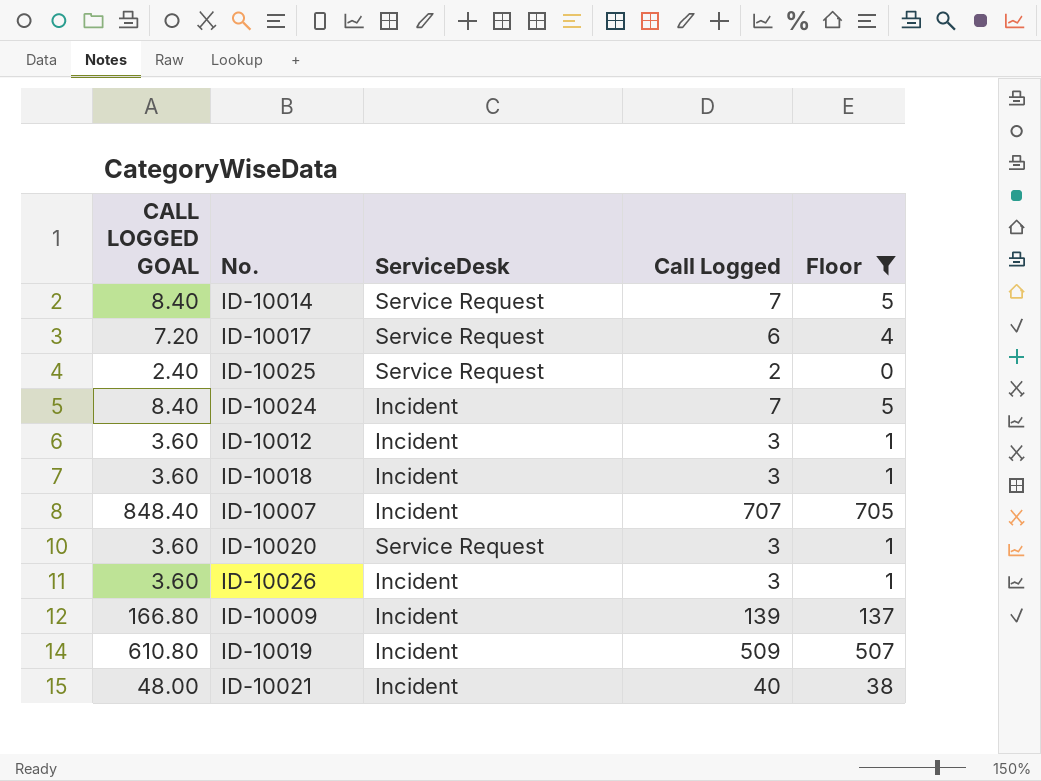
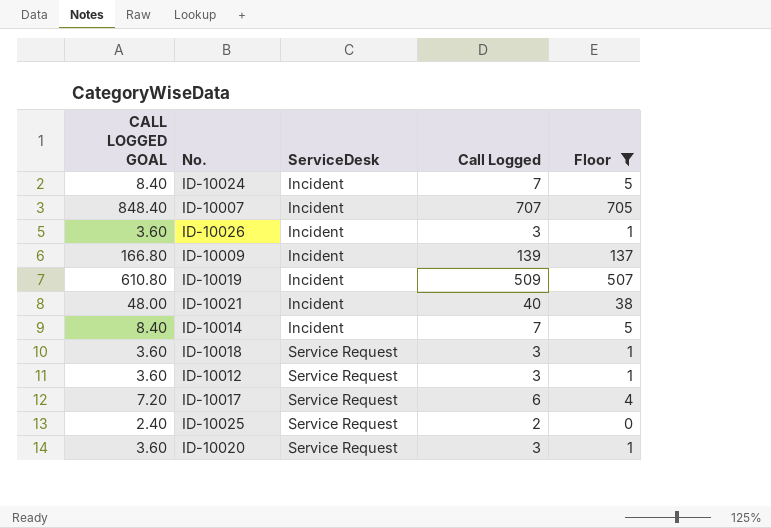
row order: none -> ServiceDesk ascending
ID-10014 | ServiceDesk: Service Request -> Incident
ID-10018 | ServiceDesk: Incident -> Service Request
ID-10012 | ServiceDesk: Incident -> Service Request

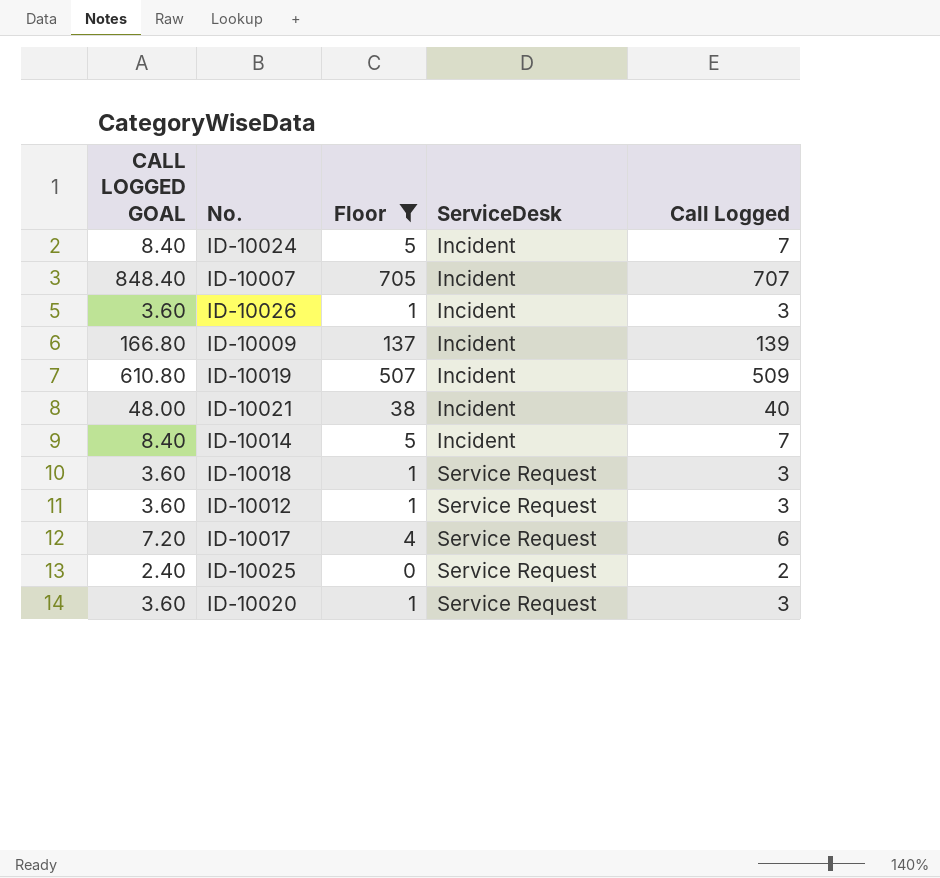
column Floor | position: 5 -> 3

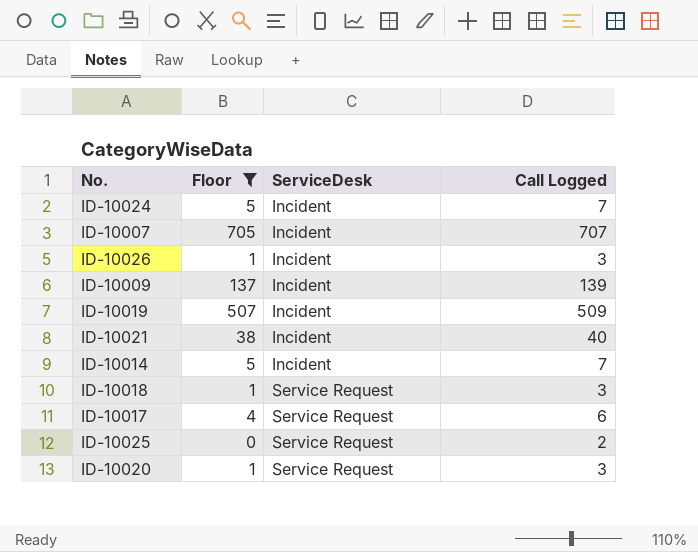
column CALL LOGGED GOAL | formula: [Call Logged] * 1.2 -> none
row ID-10012: 3.60 | 1 | Service Request | 3 -> none

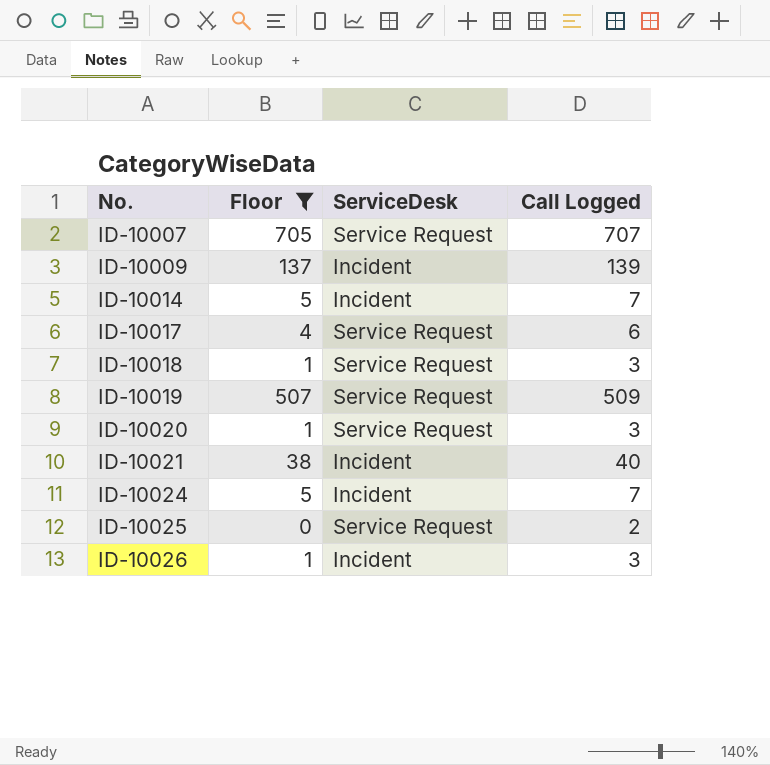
row order: ServiceDesk ascending -> No. ascending
ID-10007 | ServiceDesk: Incident -> Service Request
ID-10019 | ServiceDesk: Incident -> Service Request

